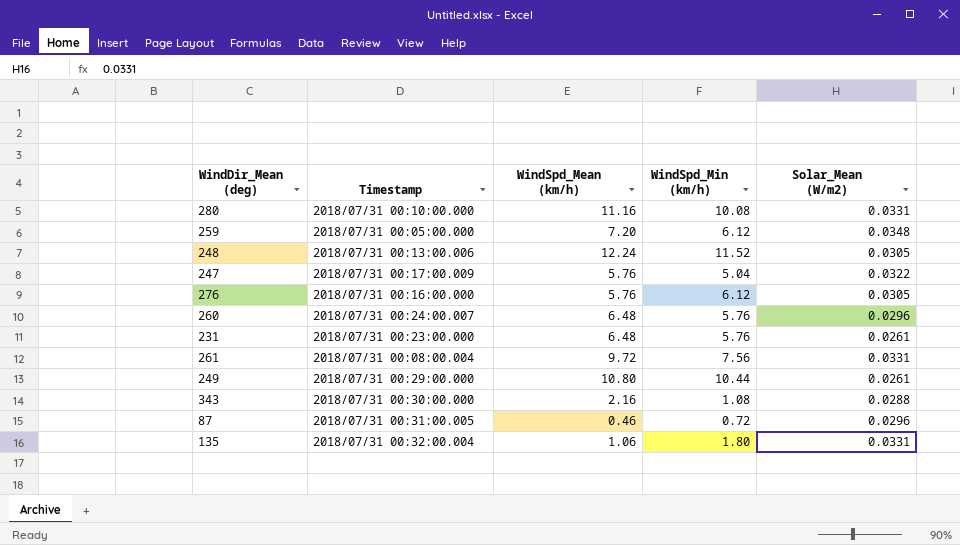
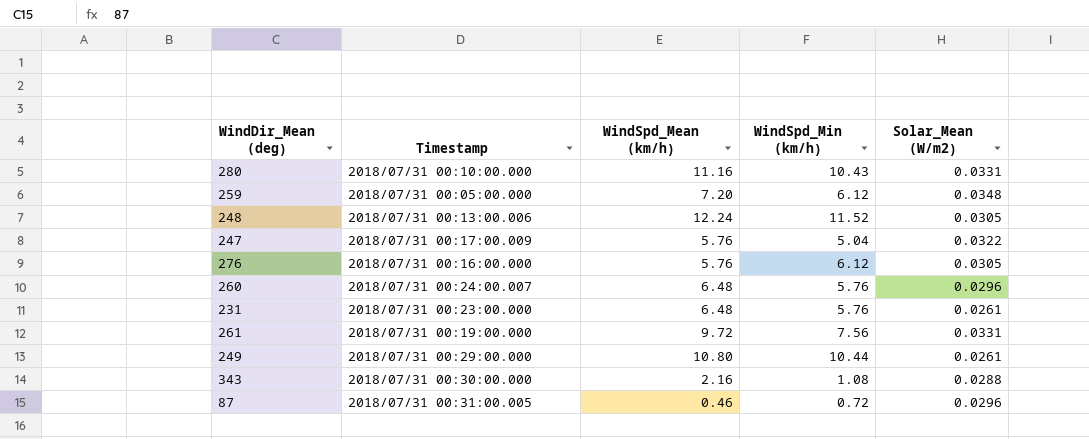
row 135: 2018/07/31 00:32:00.004 | 1.06 | 1.80 | 0.0331 -> none
280 | WindSpd_Min (km/h): 10.08 -> 10.43
261 | Timestamp: 2018/07/31 00:08:00.004 -> 2018/07/31 00:19:00.000

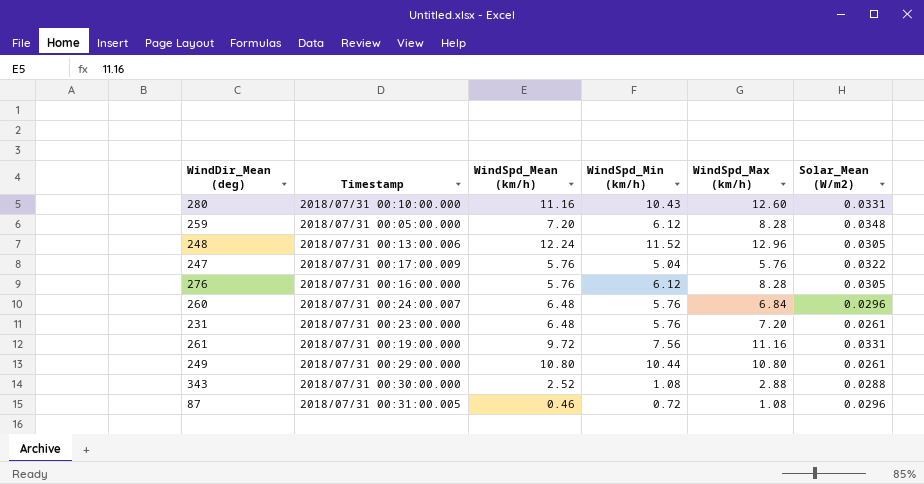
column WindSpd_Max (km/h) | position: none -> 5
343 | WindSpd_Mean (km/h): 2.16 -> 2.52

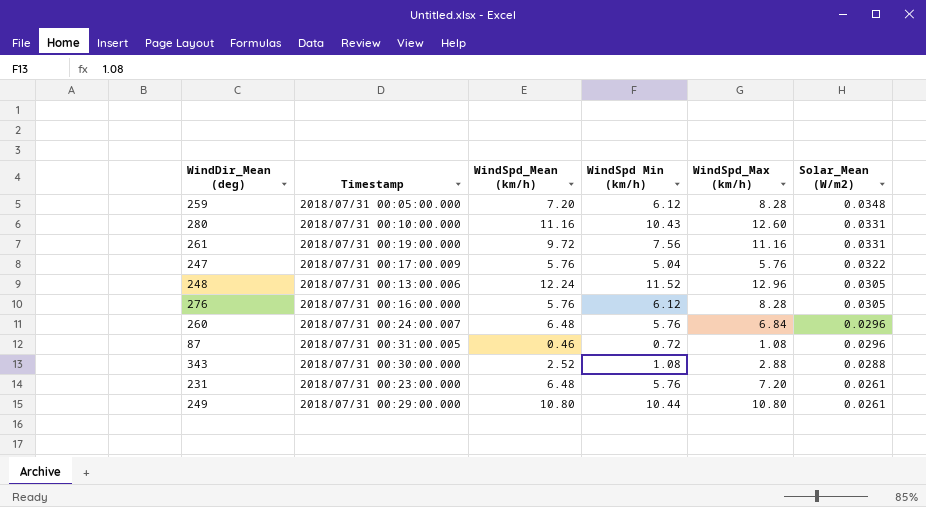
row order: none -> Solar_Mean (W/m2) descending
column name: WindSpd_Min (km/h) -> WindSpd Min (km/h)

